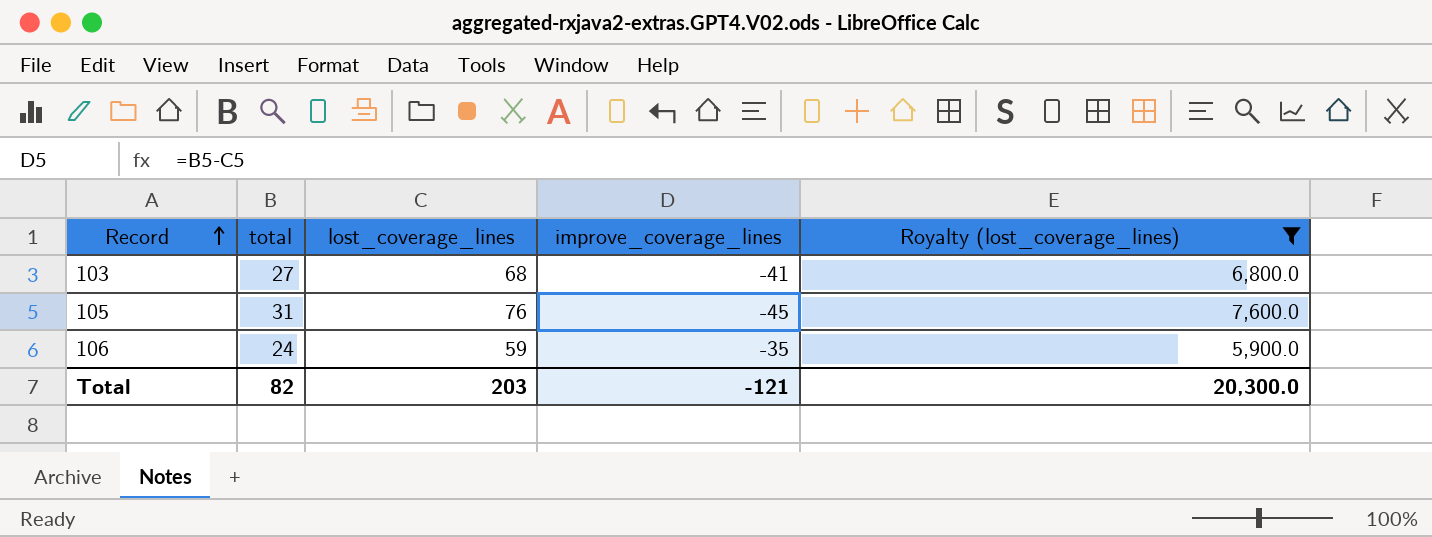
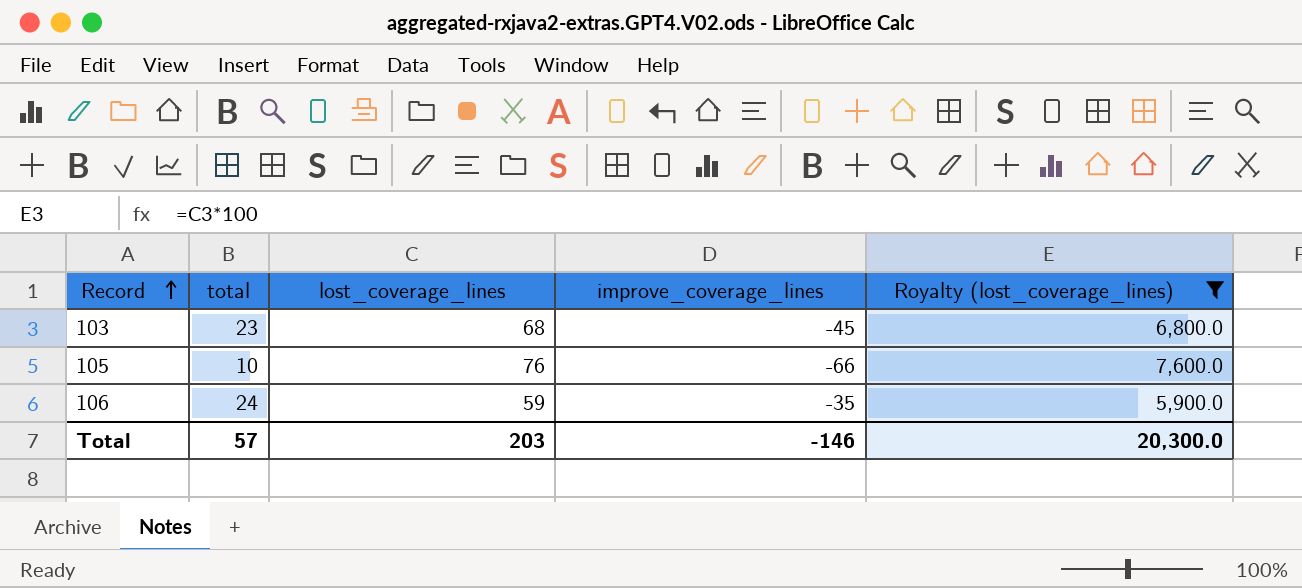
103 | total: 27 -> 23
103 | improve_coverage_lines: -41 -> -45
105 | total: 31 -> 10
105 | improve_coverage_lines: -45 -> -66
Total | total: 82 -> 57
Total | improve_coverage_lines: -121 -> -146

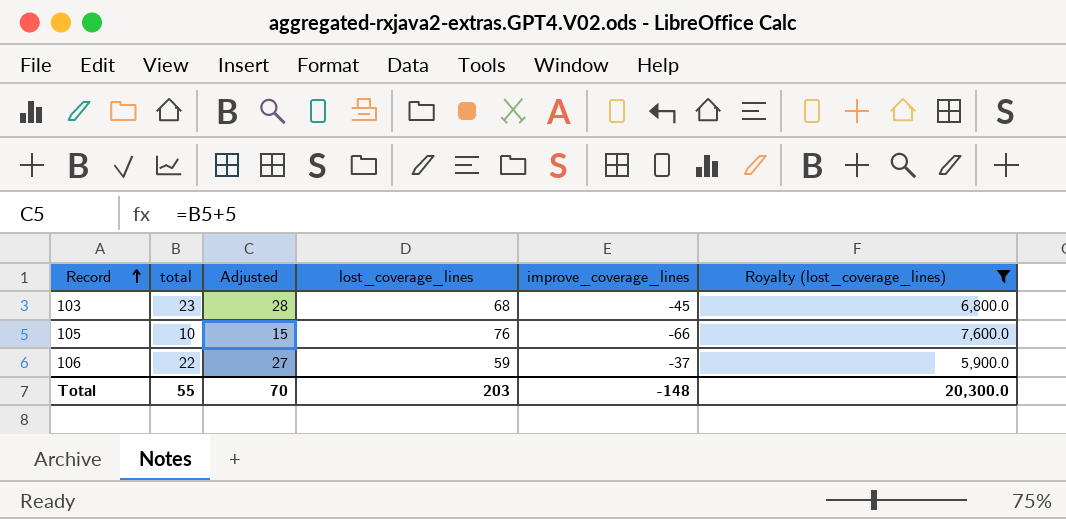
column Adjusted | formula: none -> [total] + 5
106 | total: 24 -> 22
106 | improve_coverage_lines: -35 -> -37
Total | total: 57 -> 55
Total | improve_coverage_lines: -146 -> -148

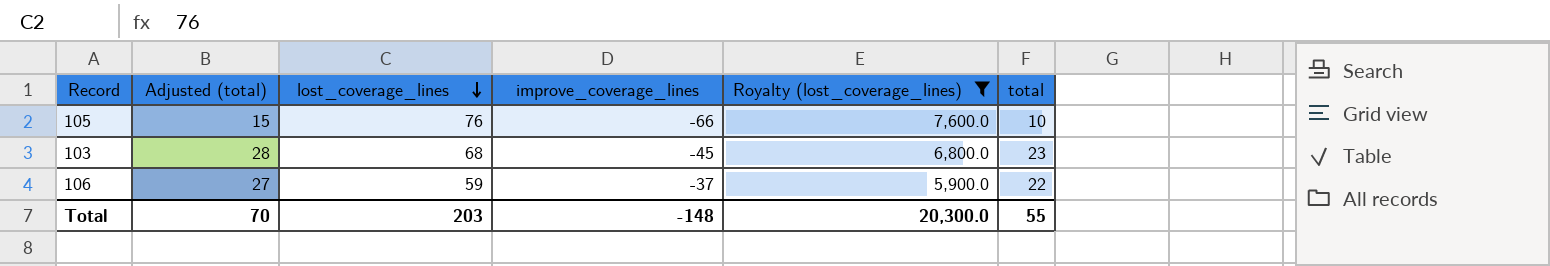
row order: Record ascending -> lost_coverage_lines descending
column name: Adjusted -> Adjusted (total)
column total | position: 2 -> 6

